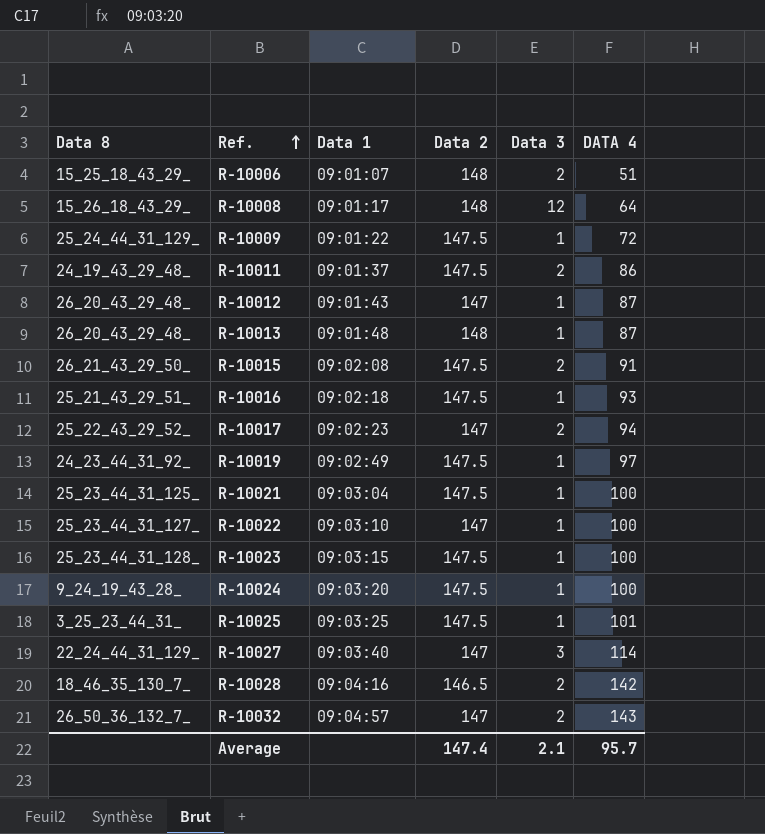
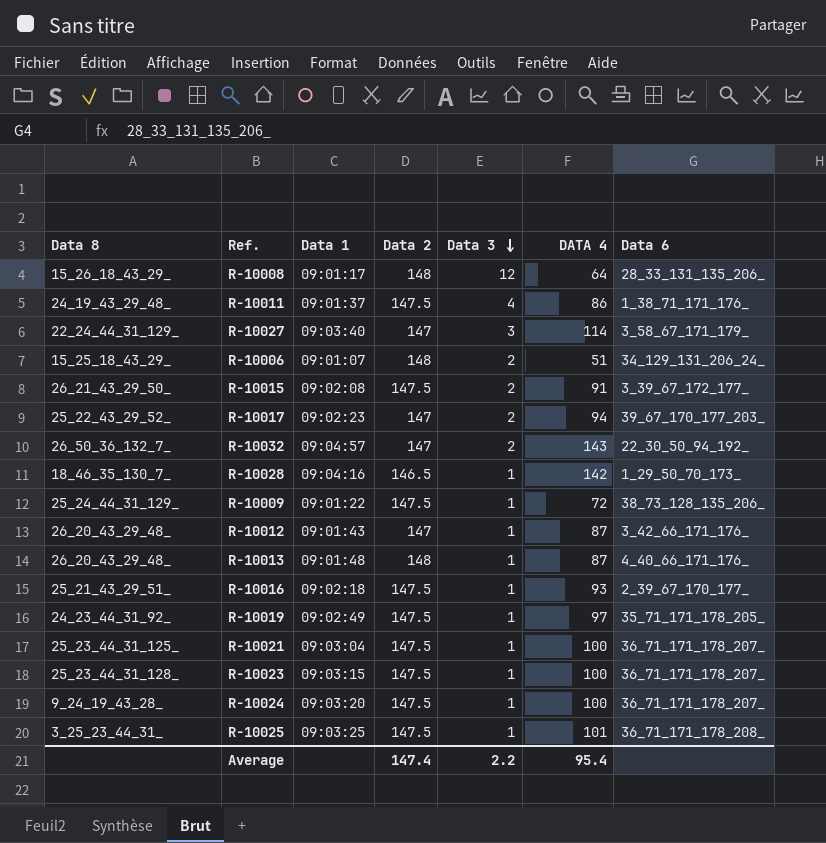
row order: Ref. ascending -> Data 3 descending
column Data 6 | position: none -> 7
row R-10022: 25_23_44_31_127_ | 09:03:10 | 147 | 1 | 100 -> none
R-10011 | Data 3: 2 -> 4
R-10028 | Data 3: 2 -> 1
Average | Data 3: 2.1 -> 2.2
Average | DATA 4: 95.7 -> 95.4

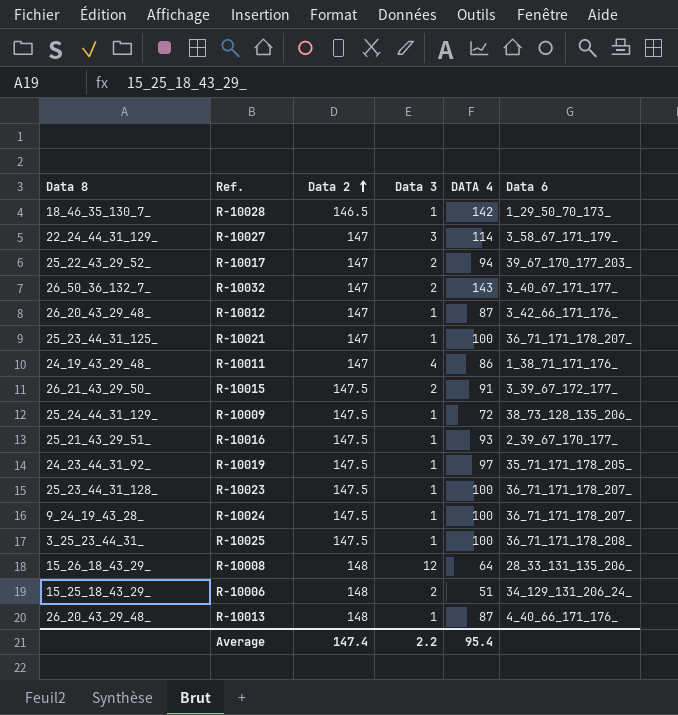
row order: Data 3 descending -> Data 2 ascending
column Data 1 | position: 3 -> none
R-10032 | Data 6: 22_30_50_94_192_ -> 3_40_67_171_177_
R-10021 | Data 2: 147.5 -> 147
R-10011 | Data 2: 147.5 -> 147
R-10025 | DATA 4: 101 -> 100

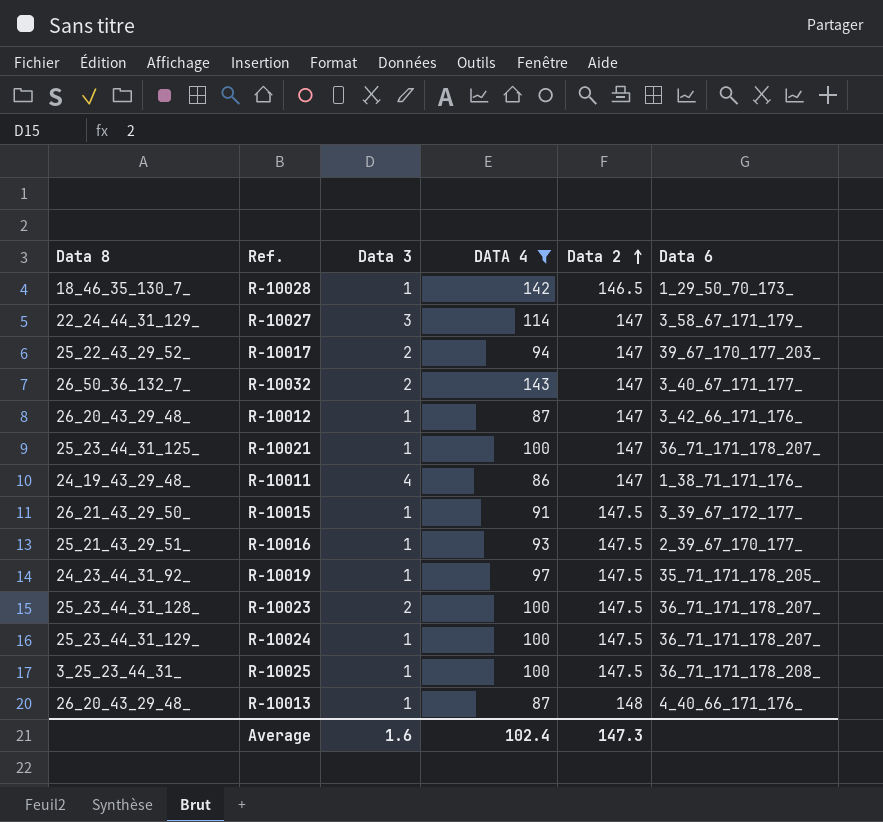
filter: none -> DATA 4 >= 86
column Data 2 | position: 3 -> 5
R-10015 | Data 3: 2 -> 1
R-10023 | Data 3: 1 -> 2
R-10024 | Data 8: 9_24_19_43_28_ -> 25_23_44_31_129_
Average | Data 3: 2.2 -> 1.6
Average | DATA 4: 95.4 -> 102.4
Average | Data 2: 147.4 -> 147.3

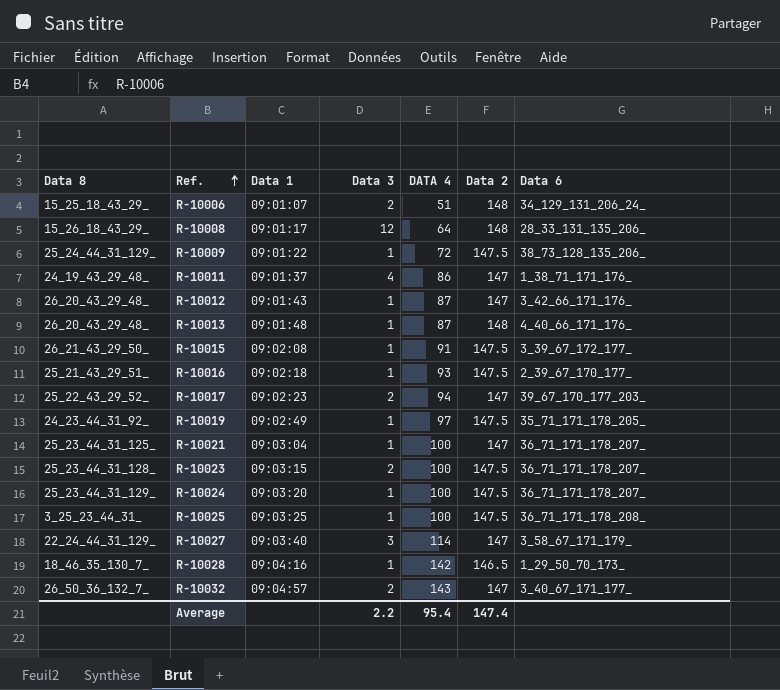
filter: DATA 4 >= 86 -> none
row order: Data 2 ascending -> Ref. ascending
column Data 1 | position: none -> 3
Average | Data 3: 1.6 -> 2.2
Average | DATA 4: 102.4 -> 95.4
Average | Data 2: 147.3 -> 147.4

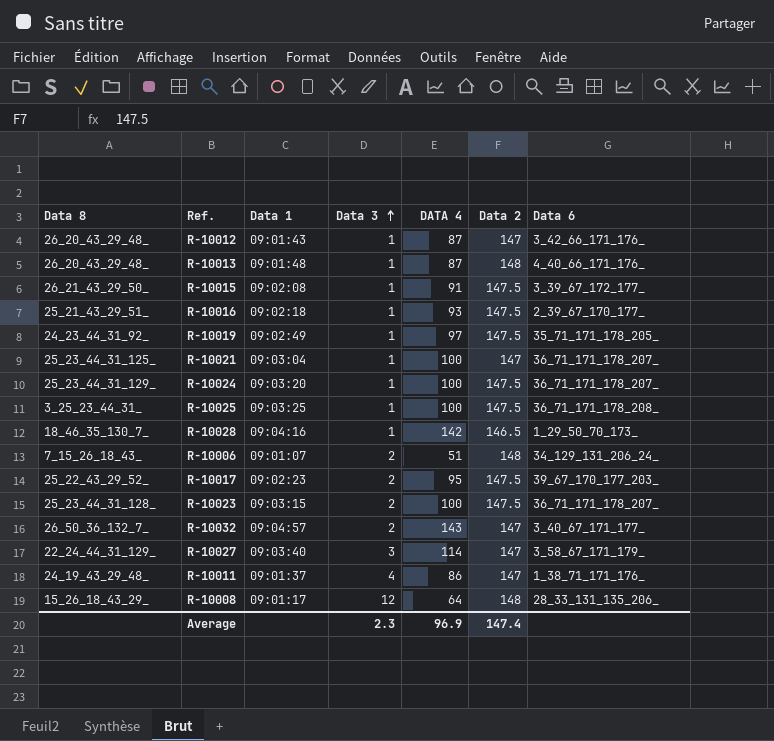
row order: Ref. ascending -> Data 3 ascending
row R-10009: 25_24_44_31_129_ | 09:01:22 | 1 | 72 | 147.5 | 38_73_128_135_206_ -> none
R-10006 | Data 8: 15_25_18_43_29_ -> 7_15_26_18_43_
R-10017 | DATA 4: 94 -> 95
R-10017 | Data 2: 147 -> 147.5
Average | Data 3: 2.2 -> 2.3
Average | DATA 4: 95.4 -> 96.9

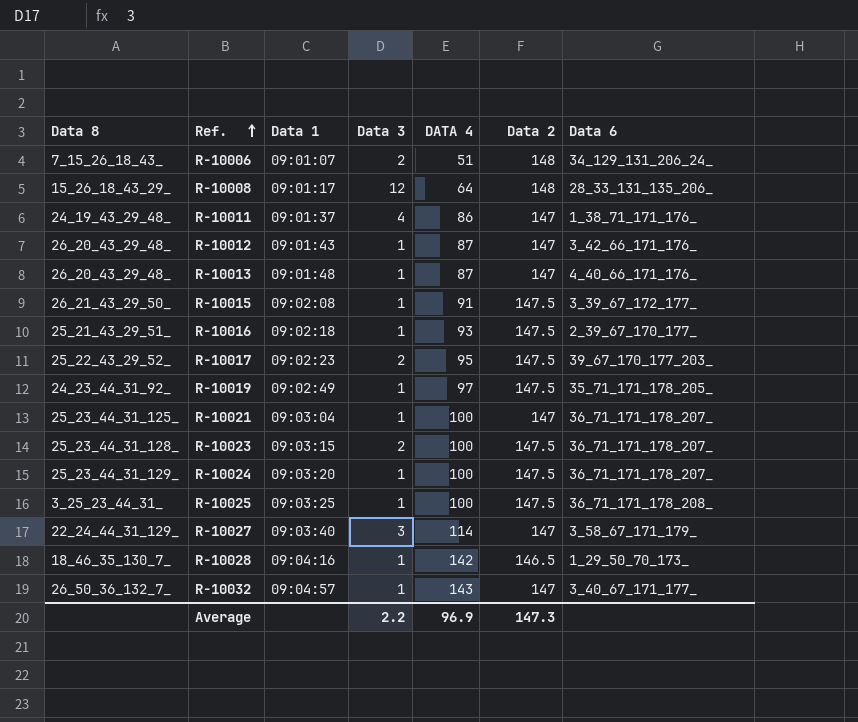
row order: Data 3 ascending -> Ref. ascending
R-10013 | Data 2: 148 -> 147
R-10032 | Data 3: 2 -> 1
Average | Data 3: 2.3 -> 2.2
Average | Data 2: 147.4 -> 147.3

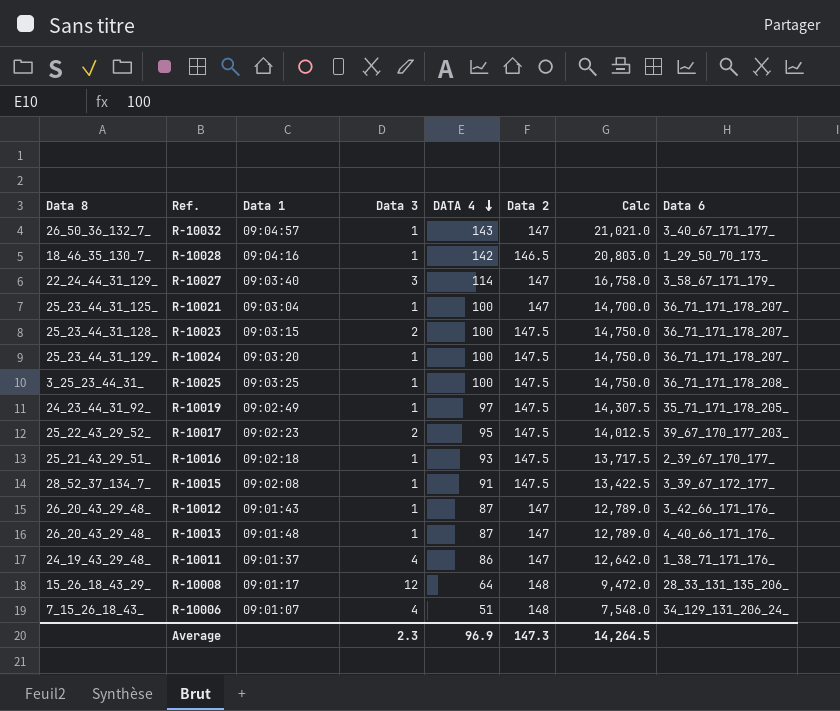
row order: Ref. ascending -> DATA 4 descending
column Calc | formula: none -> [DATA 4] * [Data 2]
R-10015 | Data 8: 26_21_43_29_50_ -> 28_52_37_134_7_
R-10006 | Data 3: 2 -> 4
Average | Data 3: 2.2 -> 2.3

